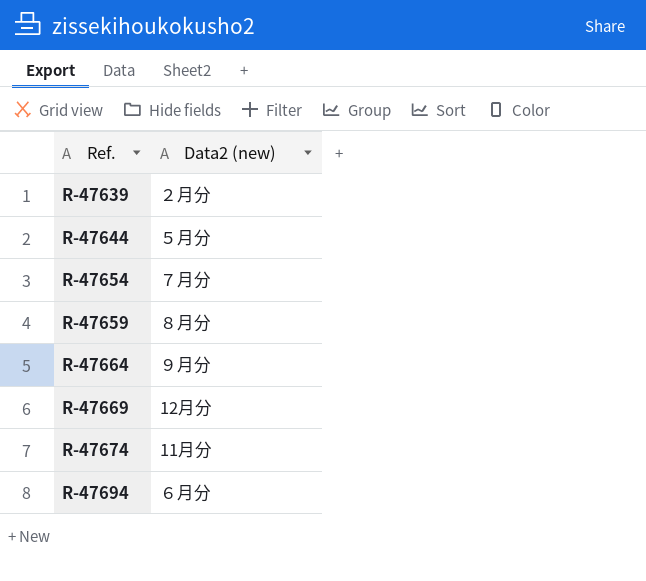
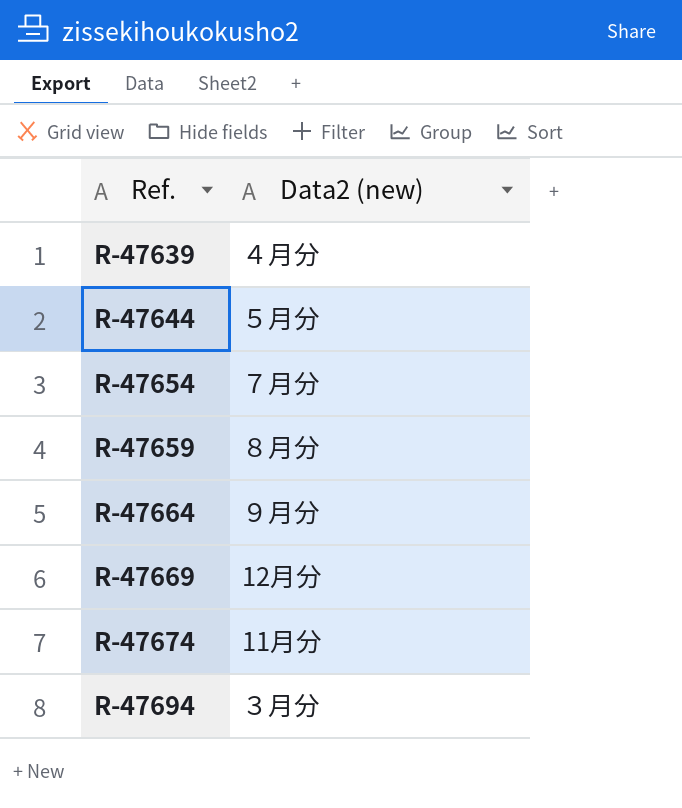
R-47639 | Data2 (new): ２月分 -> ４月分
R-47694 | Data2 (new): ６月分 -> ３月分

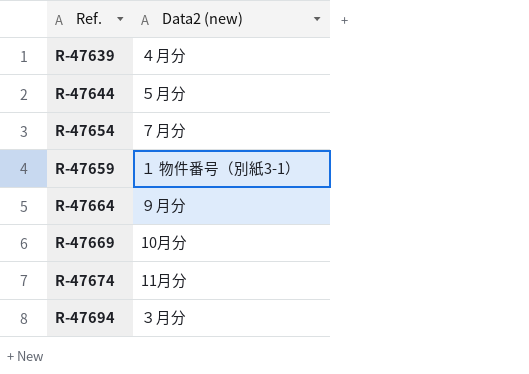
R-47659 | Data2 (new): ８月分 -> １ 物件番号（別紙3-1）
R-47669 | Data2 (new): 12月分 -> 10月分

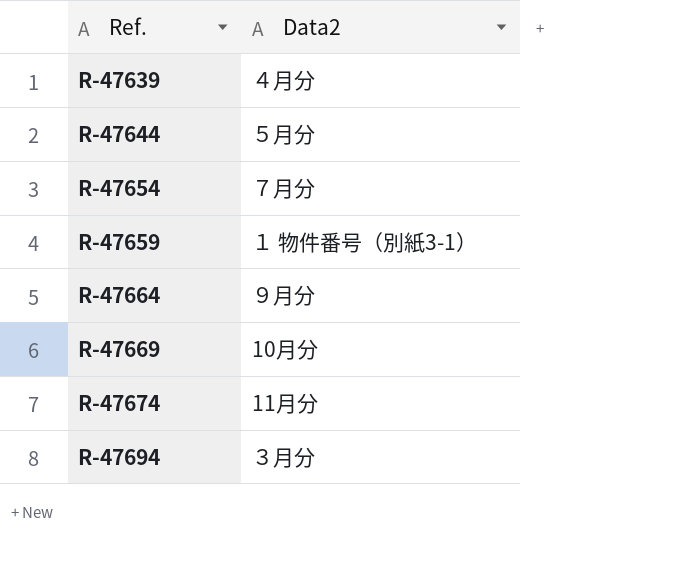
column name: Data2 (new) -> Data2

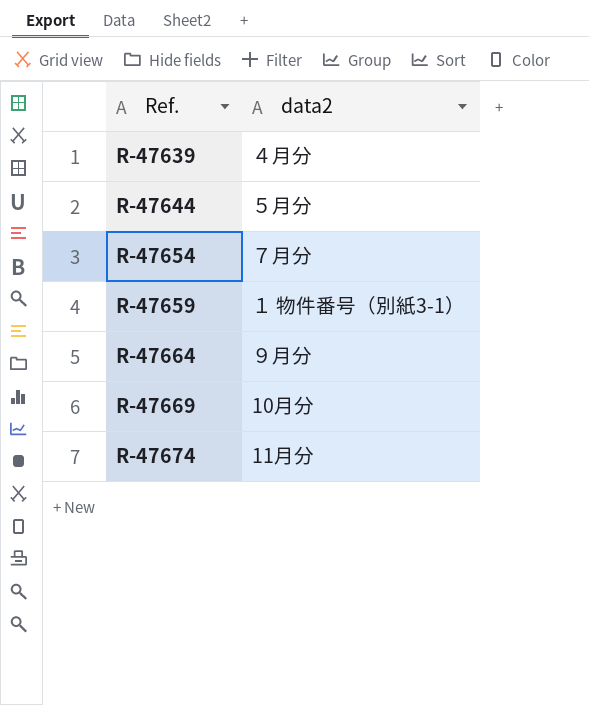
column name: Data2 -> data2
row R-47694: ３月分 -> none

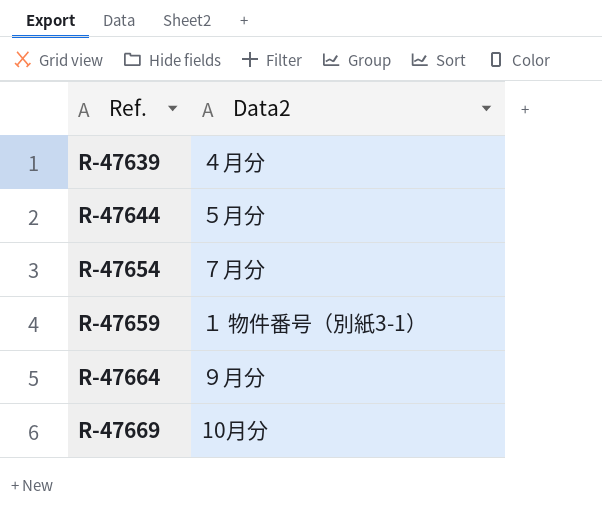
column name: data2 -> Data2
row R-47674: 11月分 -> none

